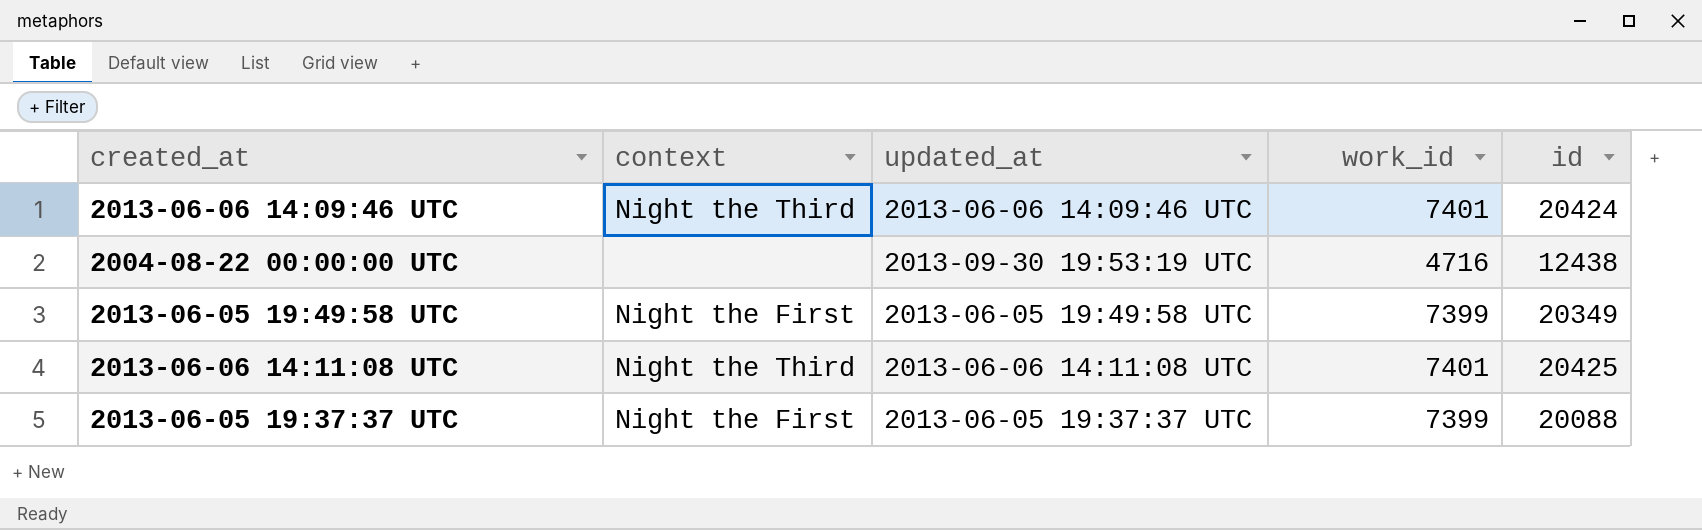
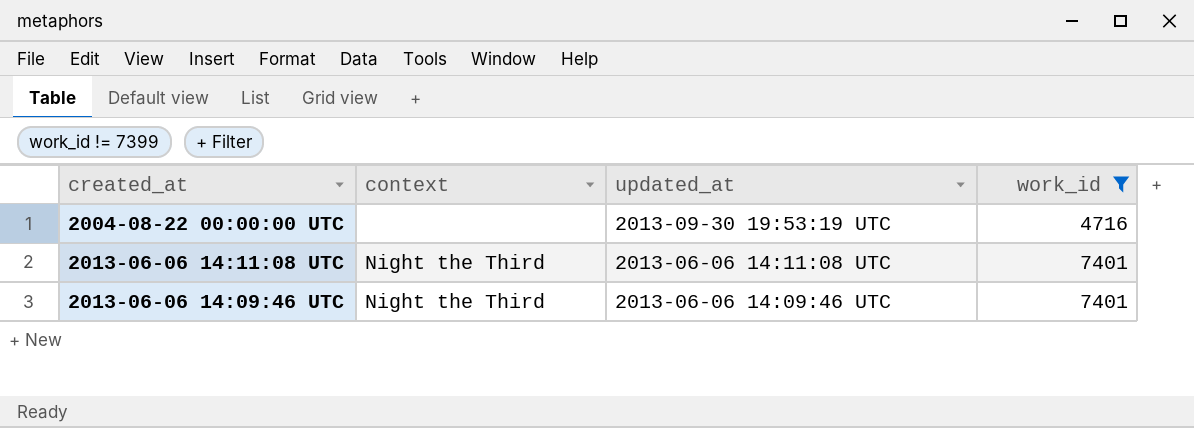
filter: none -> work_id != 7399
row order: none -> updated_at descending
column id | position: 5 -> none

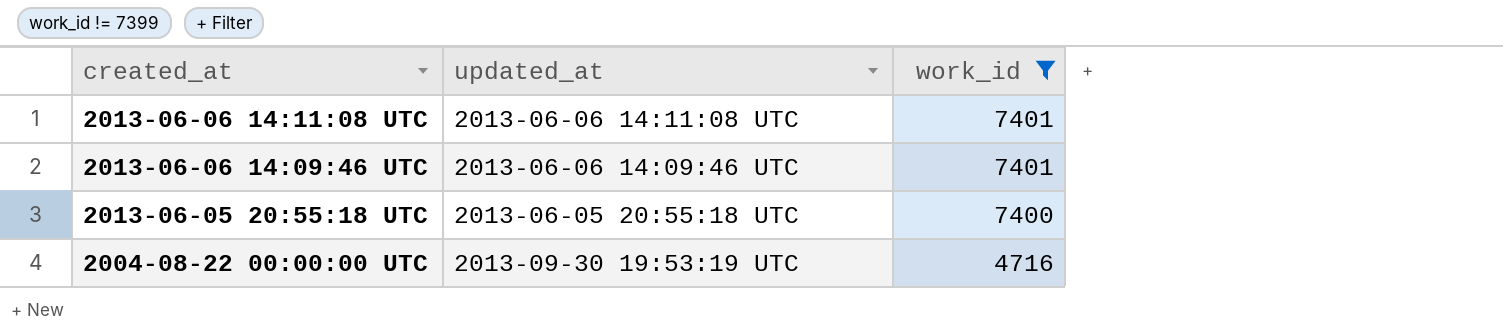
row order: updated_at descending -> created_at descending
column context | position: 2 -> none
row 2013-06-05 20:55:18 UTC: none -> 2013-06-05 20:55:18 UTC | 7400

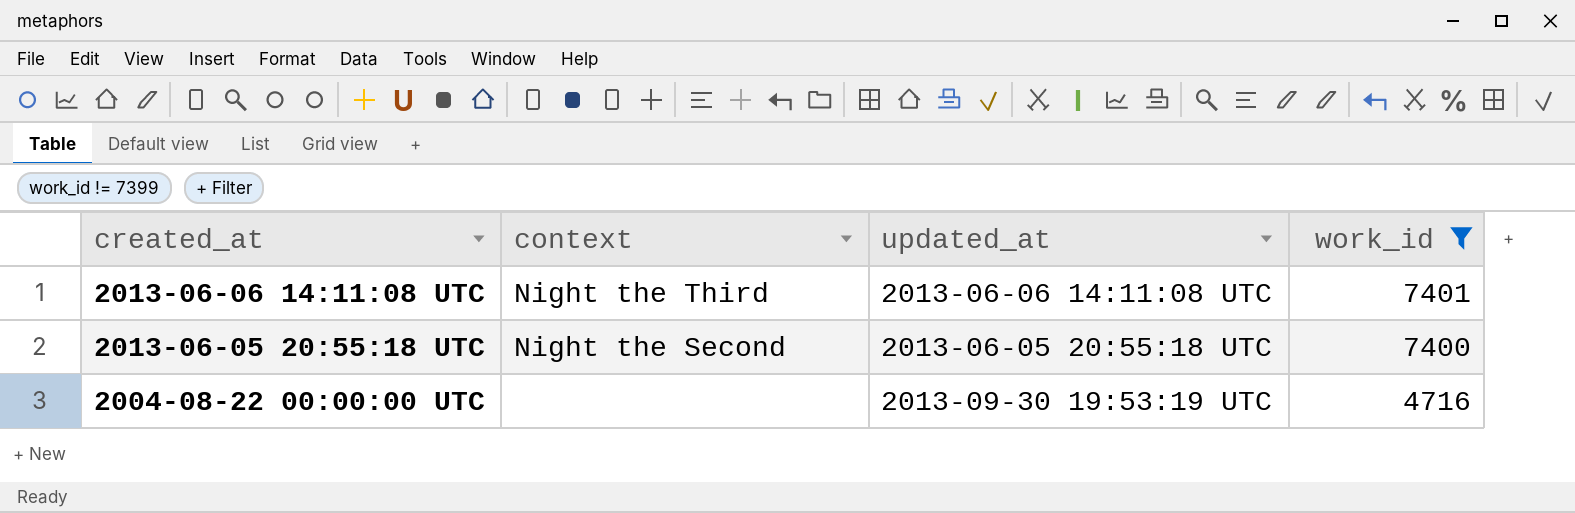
column context | position: none -> 2
row 2013-06-06 14:09:46 UTC: 2013-06-06 14:09:46 UTC | 7401 -> none

